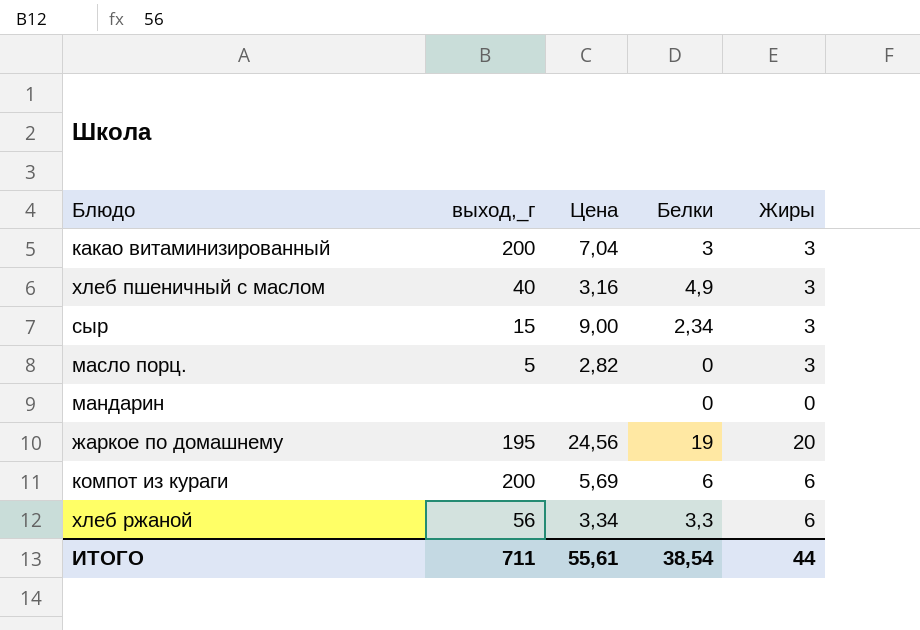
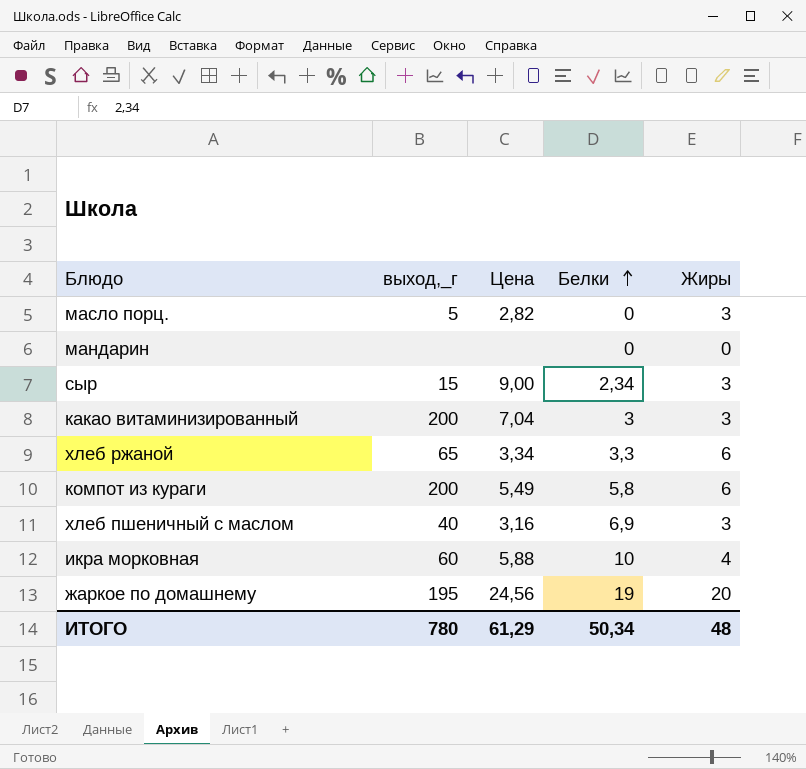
row order: none -> Белки ascending
хлеб ржаной | выход,_г: 56 -> 65
компот из кураги | Цена: 5,69 -> 5,49
компот из кураги | Белки: 6 -> 5,8
хлеб пшеничный с маслом | Белки: 4,9 -> 6,9
row икра морковная: none -> 60 | 5,88 | 10 | 4
ИТОГО | выход,_г: 711 -> 780
ИТОГО | Цена: 55,61 -> 61,29
ИТОГО | Белки: 38,54 -> 50,34
ИТОГО | Жиры: 44 -> 48

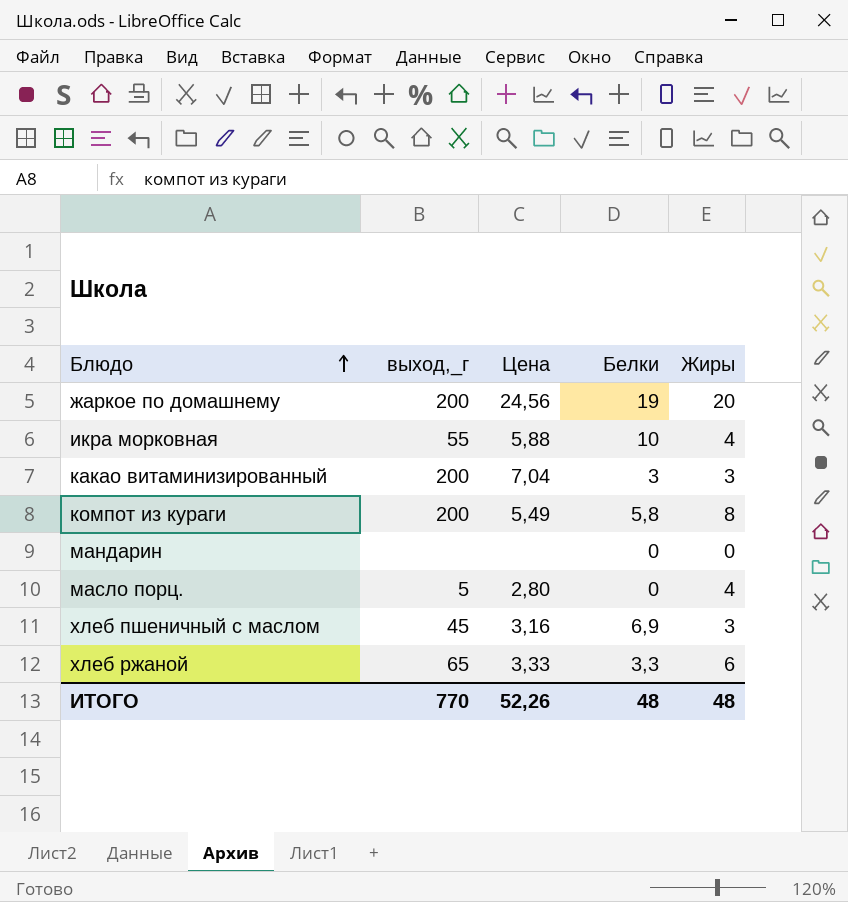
row order: Белки ascending -> Блюдо ascending
row сыр: 15 | 9,00 | 2,34 | 3 -> none
жаркое по домашнему | выход,_г: 195 -> 200
икра морковная | выход,_г: 60 -> 55
компот из кураги | Жиры: 6 -> 8
масло порц. | Цена: 2,82 -> 2,80
масло порц. | Жиры: 3 -> 4
хлеб пшеничный с маслом | выход,_г: 40 -> 45
хлеб ржаной | Цена: 3,34 -> 3,33
ИТОГО | выход,_г: 780 -> 770
ИТОГО | Цена: 61,29 -> 52,26
ИТОГО | Белки: 50,34 -> 48

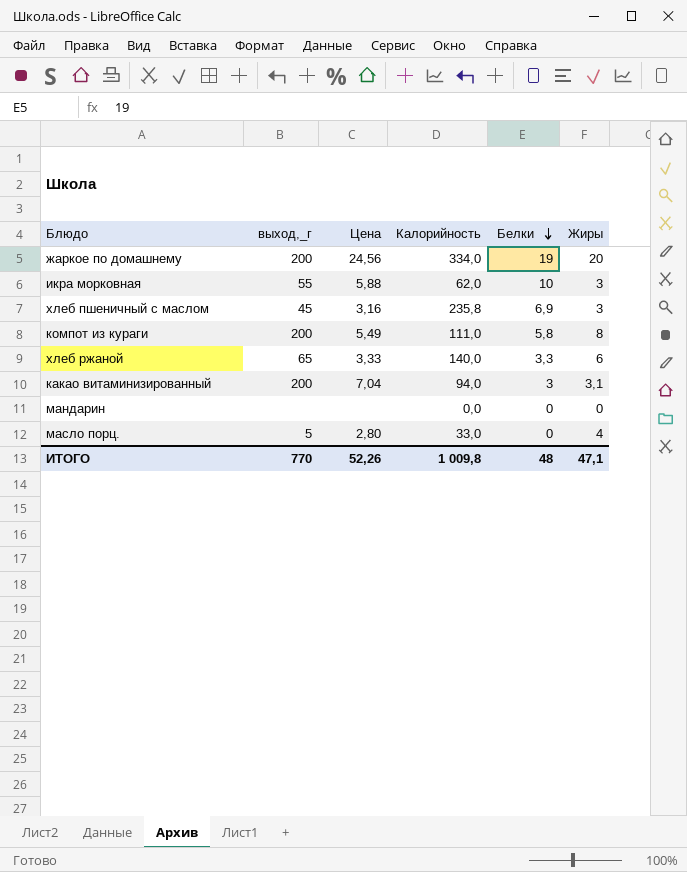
row order: Блюдо ascending -> Белки descending
column Калорийность | position: none -> 4
икра морковная | Жиры: 4 -> 3
какао витаминизированный | Жиры: 3 -> 3,1
ИТОГО | Жиры: 48 -> 47,1

